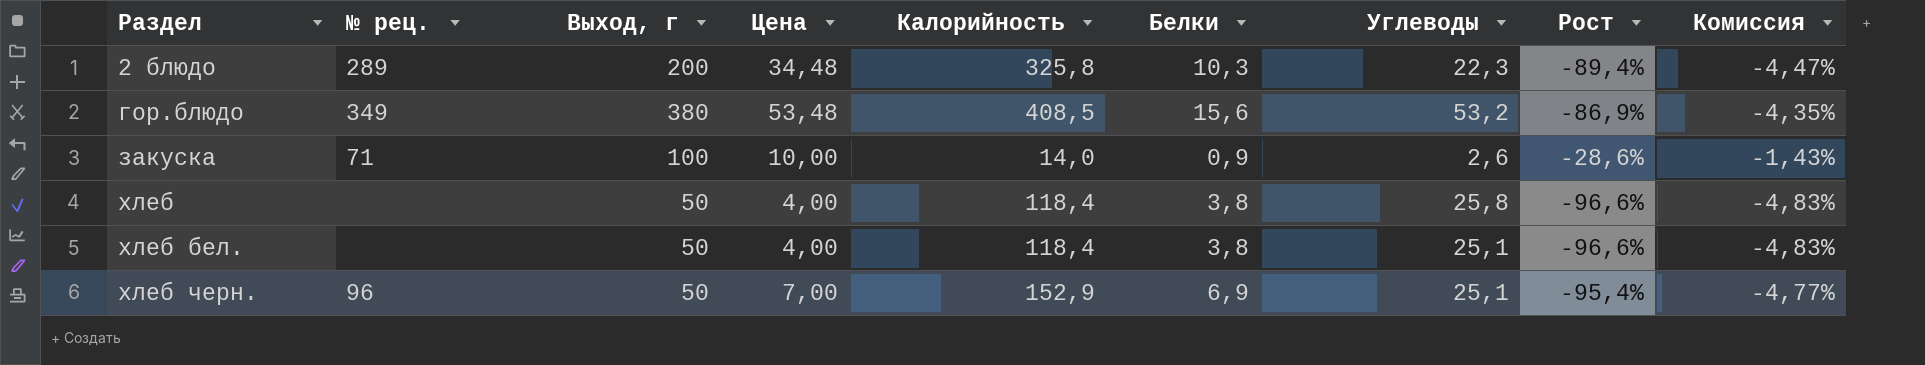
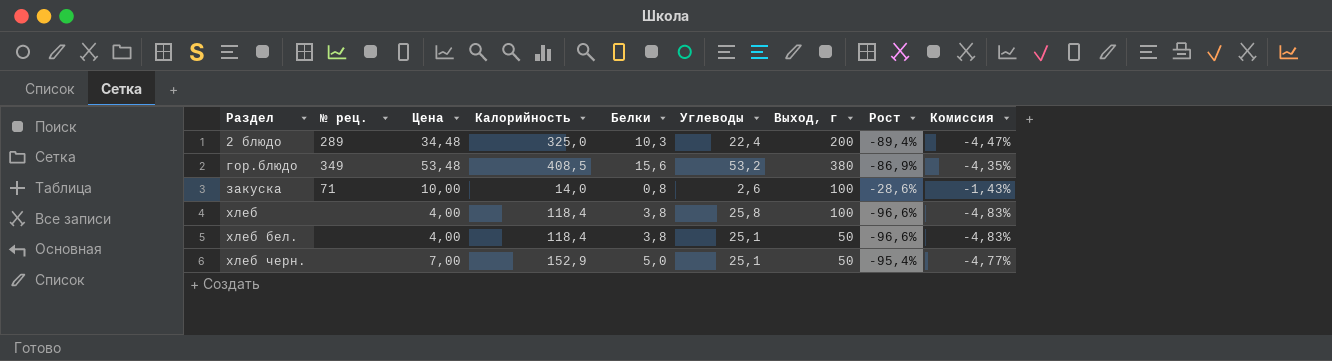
column Выход, г | position: 3 -> 7
2 блюдо | Калорийность: 325,8 -> 325,0
2 блюдо | Углеводы: 22,3 -> 22,4
закуска | Белки: 0,9 -> 0,8
хлеб | Выход, г: 50 -> 100
хлеб черн. | № рец.: 96 -> none
хлеб черн. | Белки: 6,9 -> 5,0

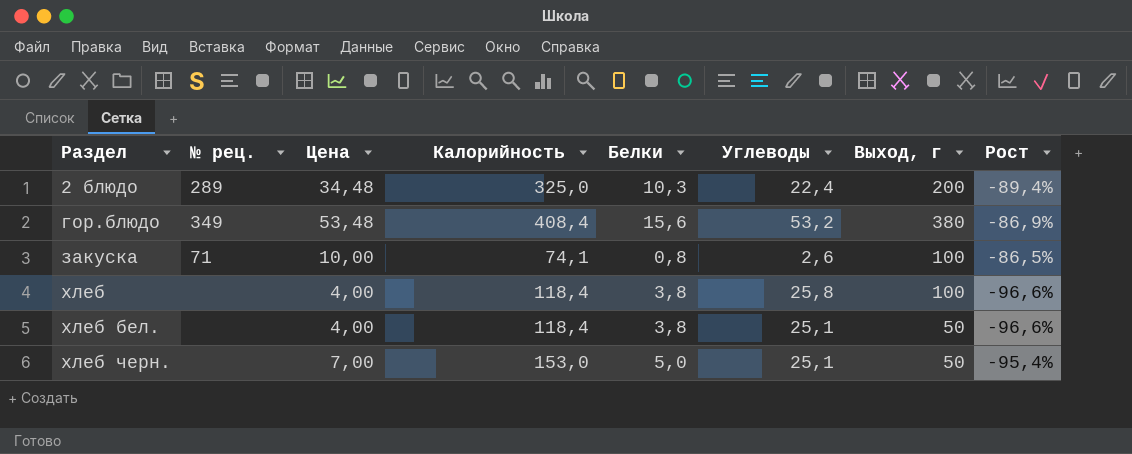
column Комиссия | formula: [Рост] * 0,05 -> none
гор.блюдо | Калорийность: 408,5 -> 408,4
закуска | Калорийность: 14,0 -> 74,1
закуска | Рост: -28,6% -> -86,5%
хлеб черн. | Калорийность: 152,9 -> 153,0

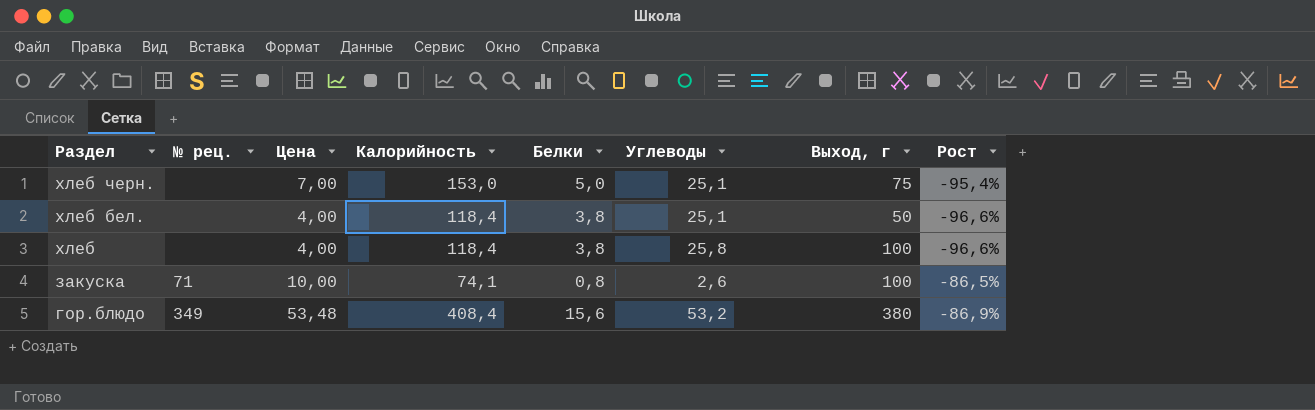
row order: Раздел ascending -> Раздел descending
row 2 блюдо: 289 | 34,48 | 325,0 | 10,3 | 22,4 | 200 | -89,4% -> none
хлеб черн. | Выход, г: 50 -> 75

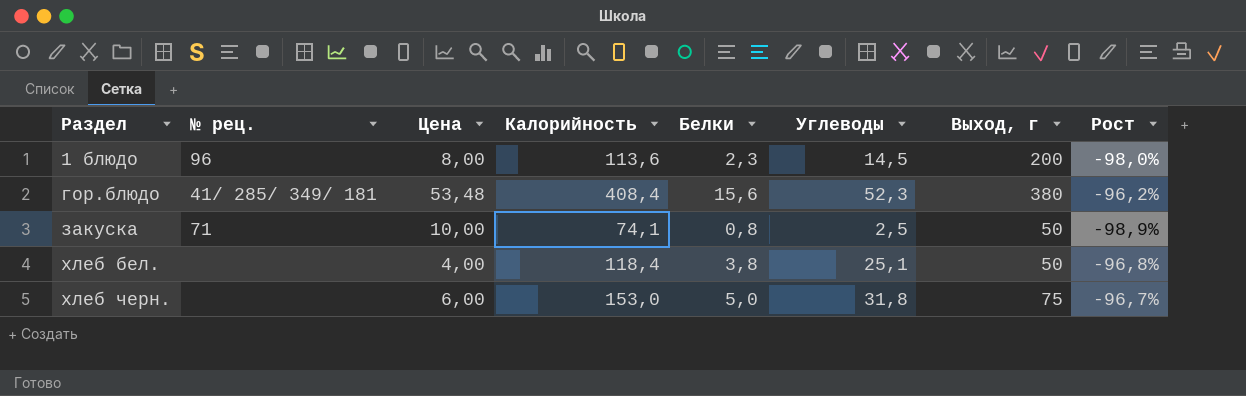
row order: Раздел descending -> Раздел ascending
column Рост | formula: ([Цена] - [Калорийность]) / [Калорийность] -> ([Белки] - [Калорийность]) / [Калорийность]
row хлеб: none | 4,00 | 118,4 | 3,8 | 25,8 | 100 | -96,6% -> none
row 1 блюдо: none -> 96 | 8,00 | 113,6 | 2,3 | 14,5 | 200 | -98,0%
гор.блюдо | № рец.: 349 -> 41/ 285/ 349/ 181
гор.блюдо | Углеводы: 53,2 -> 52,3
закуска | Углеводы: 2,6 -> 2,5
закуска | Выход, г: 100 -> 50
хлеб черн. | Цена: 7,00 -> 6,00
хлеб черн. | Углеводы: 25,1 -> 31,8

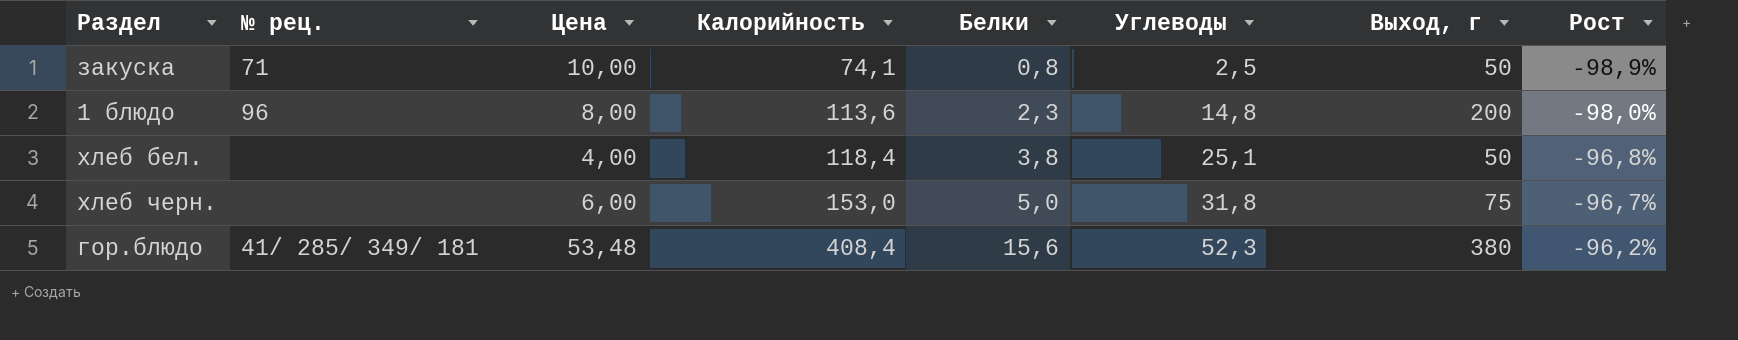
row order: Раздел ascending -> Калорийность ascending
1 блюдо | Углеводы: 14,5 -> 14,8

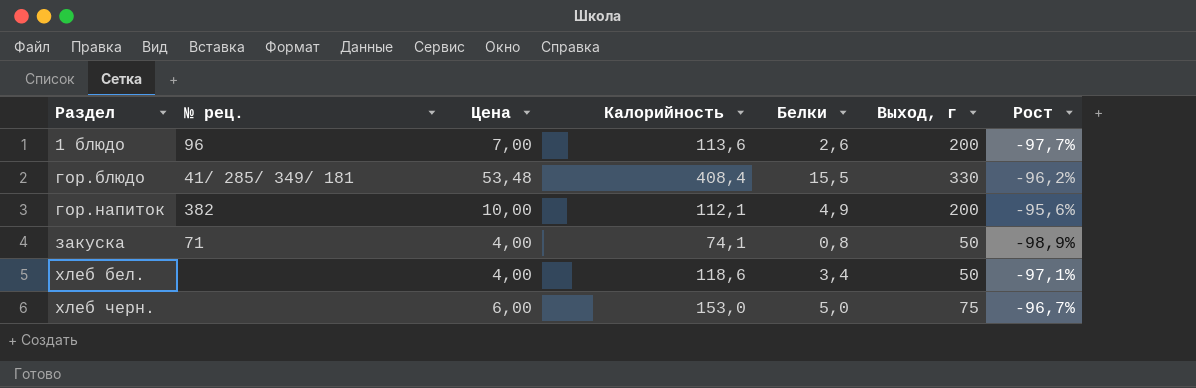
row order: Калорийность ascending -> Раздел ascending
column Углеводы | position: 6 -> none
1 блюдо | Цена: 8,00 -> 7,00
1 блюдо | Белки: 2,3 -> 2,6
1 блюдо | Рост: -98,0% -> -97,7%
гор.блюдо | Белки: 15,6 -> 15,5
гор.блюдо | Выход, г: 380 -> 330
row гор.напиток: none -> 382 | 10,00 | 112,1 | 4,9 | 200 | -95,6%
закуска | Цена: 10,00 -> 4,00
хлеб бел. | Калорийность: 118,4 -> 118,6
хлеб бел. | Белки: 3,8 -> 3,4
хлеб бел. | Рост: -96,8% -> -97,1%

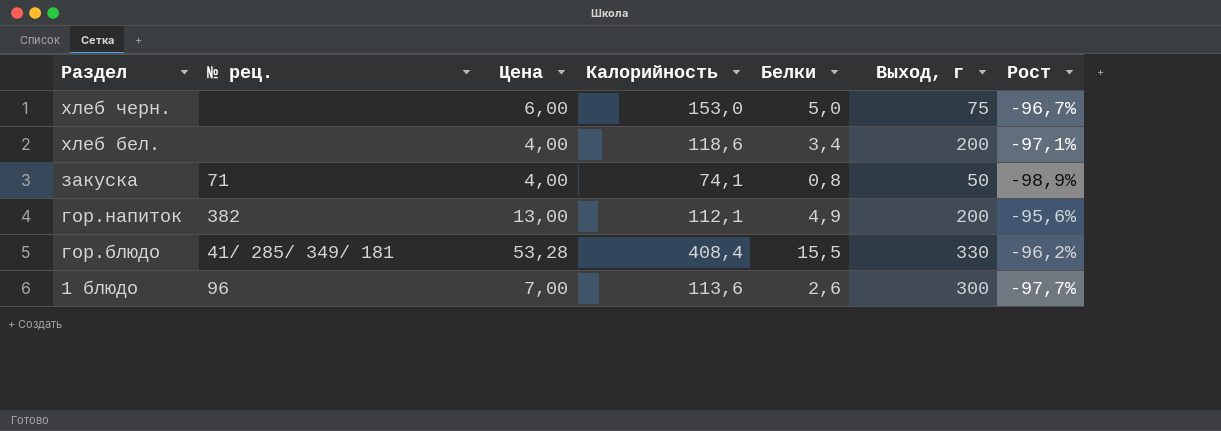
row order: Раздел ascending -> Раздел descending
хлеб бел. | Выход, г: 50 -> 200
гор.напиток | Цена: 10,00 -> 13,00
гор.блюдо | Цена: 53,48 -> 53,28
1 блюдо | Выход, г: 200 -> 300

